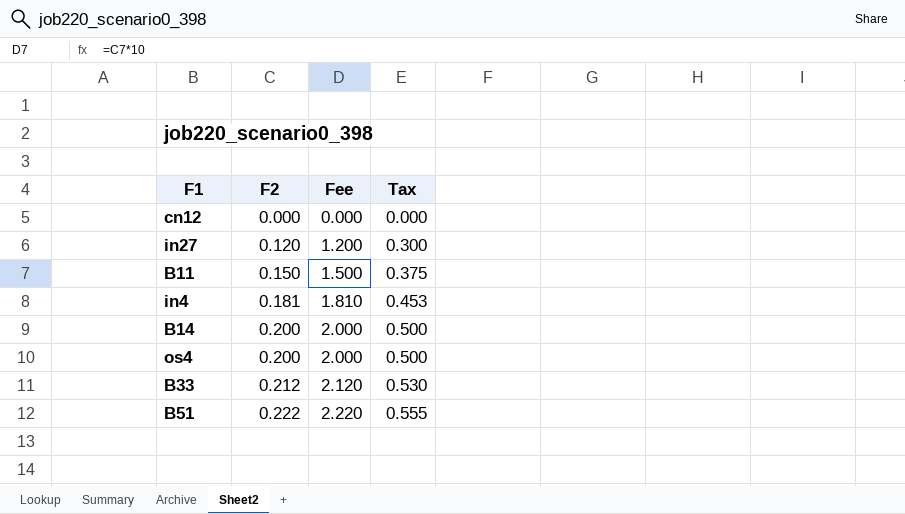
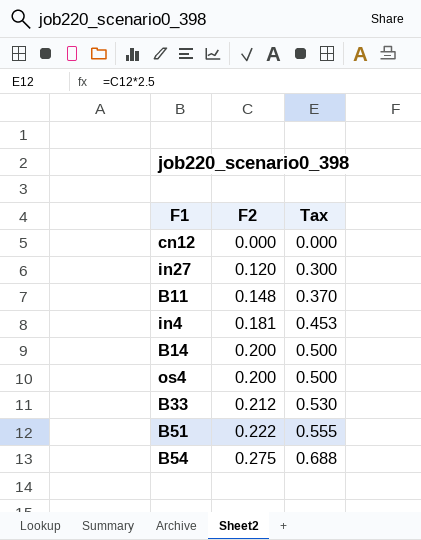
column Fee | formula: [F2] * 10 -> none
B11 | F2: 0.150 -> 0.148
B11 | Tax: 0.375 -> 0.370
row B54: none -> 0.275 | 0.688

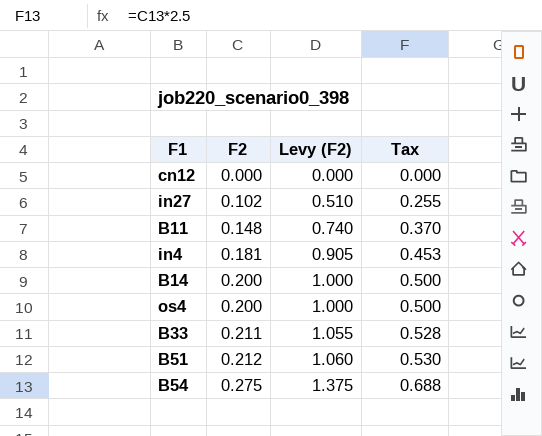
column Levy (F2) | formula: none -> [F2] * 5
in27 | F2: 0.120 -> 0.102
in27 | Tax: 0.300 -> 0.255
B33 | F2: 0.212 -> 0.211
B33 | Tax: 0.530 -> 0.528
B51 | F2: 0.222 -> 0.212
B51 | Tax: 0.555 -> 0.530

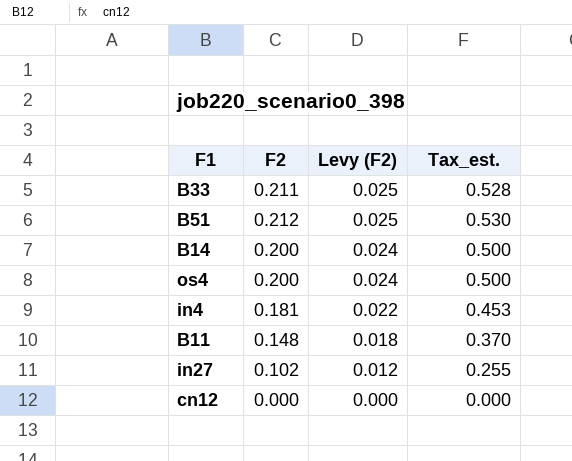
row order: F2 ascending -> Levy (F2) descending
column Levy (F2) | formula: [F2] * 5 -> [F2] * 0.12
column name: Tax -> Tax_est.
row B54: 0.275 | 1.375 | 0.688 -> none

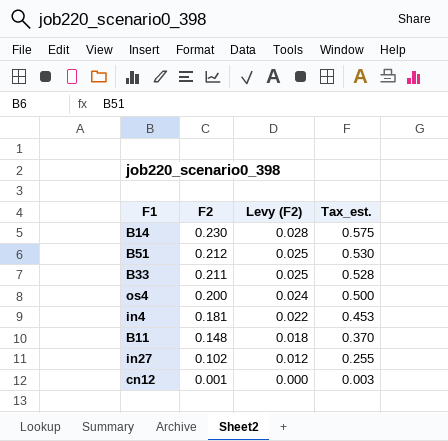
row order: Levy (F2) descending -> F2 descending
B14 | F2: 0.200 -> 0.230
B14 | Levy (F2): 0.024 -> 0.028
B14 | Tax_est.: 0.500 -> 0.575
cn12 | F2: 0.000 -> 0.001
cn12 | Tax_est.: 0.000 -> 0.003

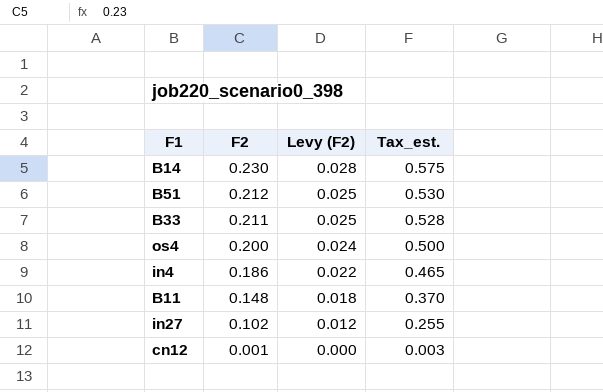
in4 | F2: 0.181 -> 0.186
in4 | Tax_est.: 0.453 -> 0.465

